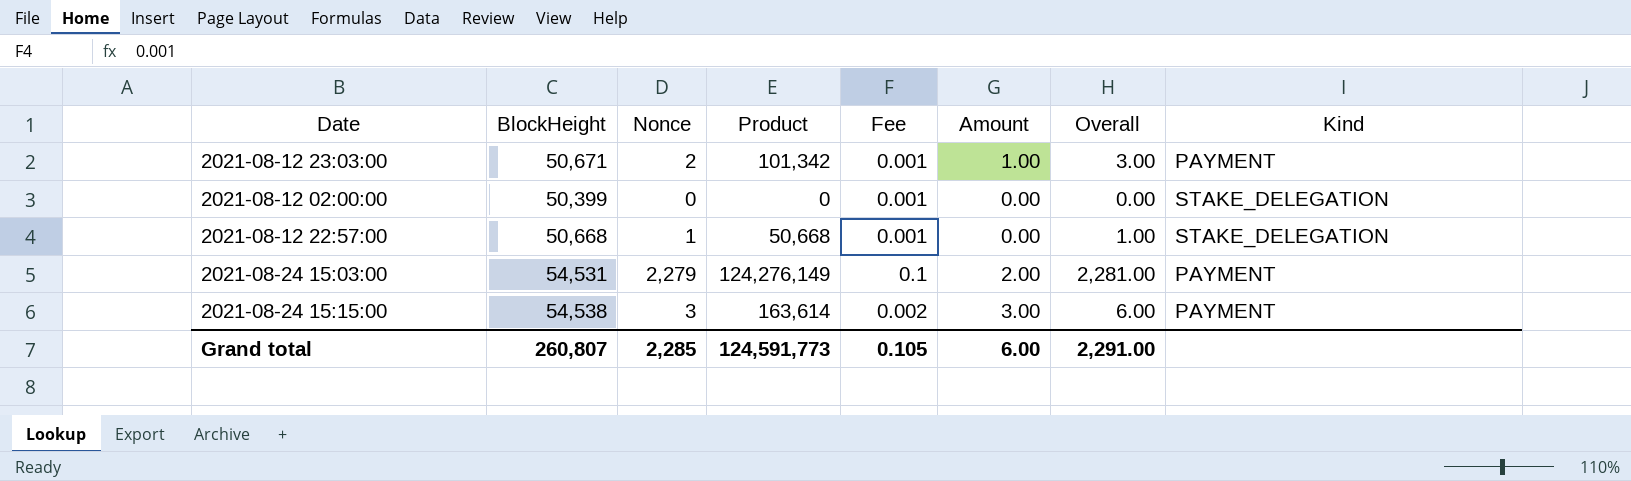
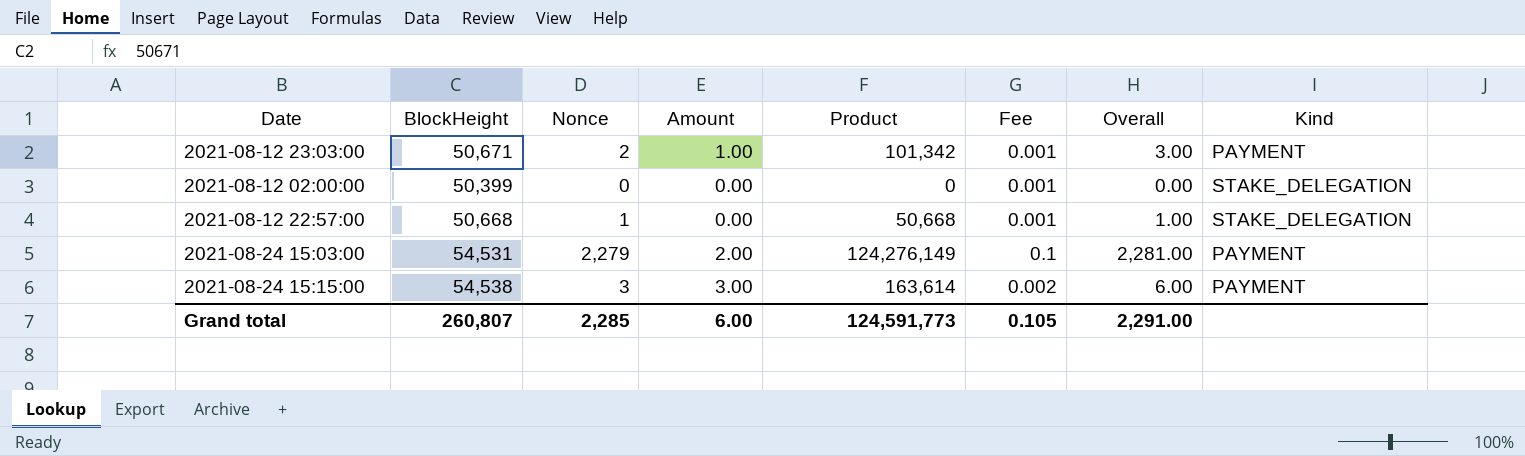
column Amount | position: 6 -> 4

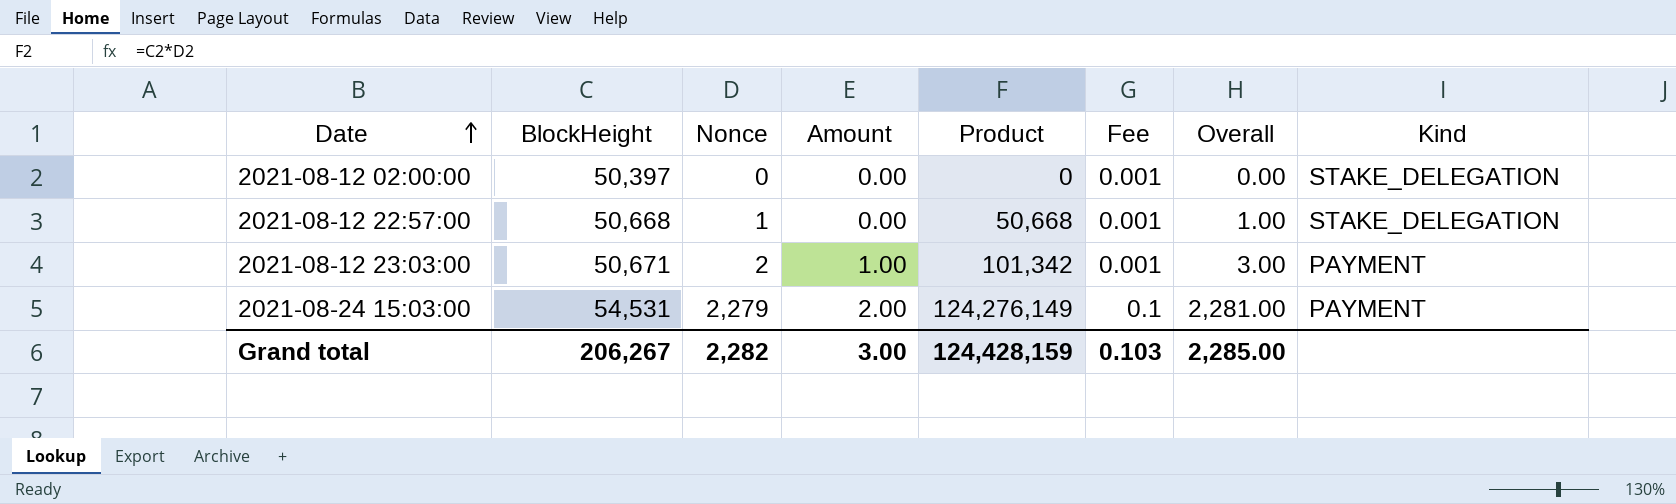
row order: none -> Date ascending
row 2021-08-24 15:15:00: 54,538 | 3 | 3.00 | 163,614 | 0.002 | 6.00 | PAYMENT -> none
2021-08-12 02:00:00 | BlockHeight: 50,399 -> 50,397
Grand total | BlockHeight: 260,807 -> 206,267
Grand total | Nonce: 2,285 -> 2,282
Grand total | Amount: 6.00 -> 3.00
Grand total | Product: 124,591,773 -> 124,428,159
Grand total | Fee: 0.105 -> 0.103
Grand total | Overall: 2,291.00 -> 2,285.00

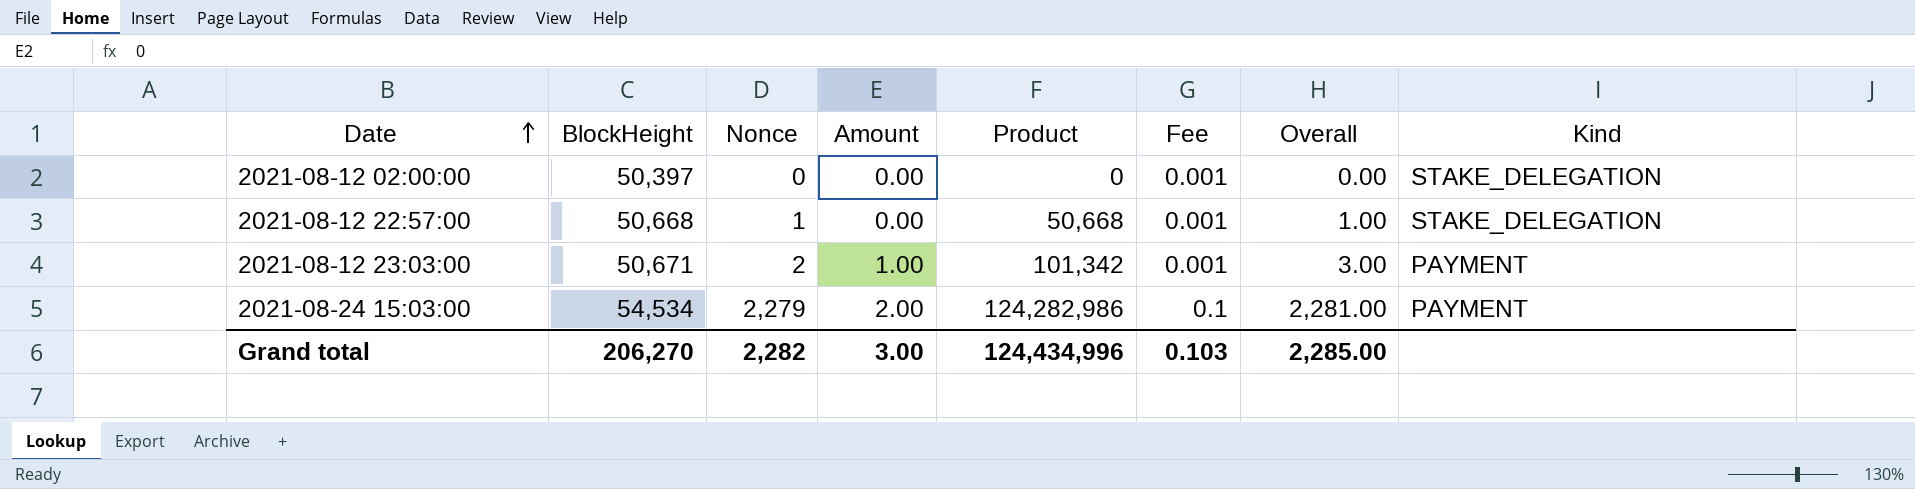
2021-08-24 15:03:00 | BlockHeight: 54,531 -> 54,534
2021-08-24 15:03:00 | Product: 124,276,149 -> 124,282,986
Grand total | BlockHeight: 206,267 -> 206,270
Grand total | Product: 124,428,159 -> 124,434,996

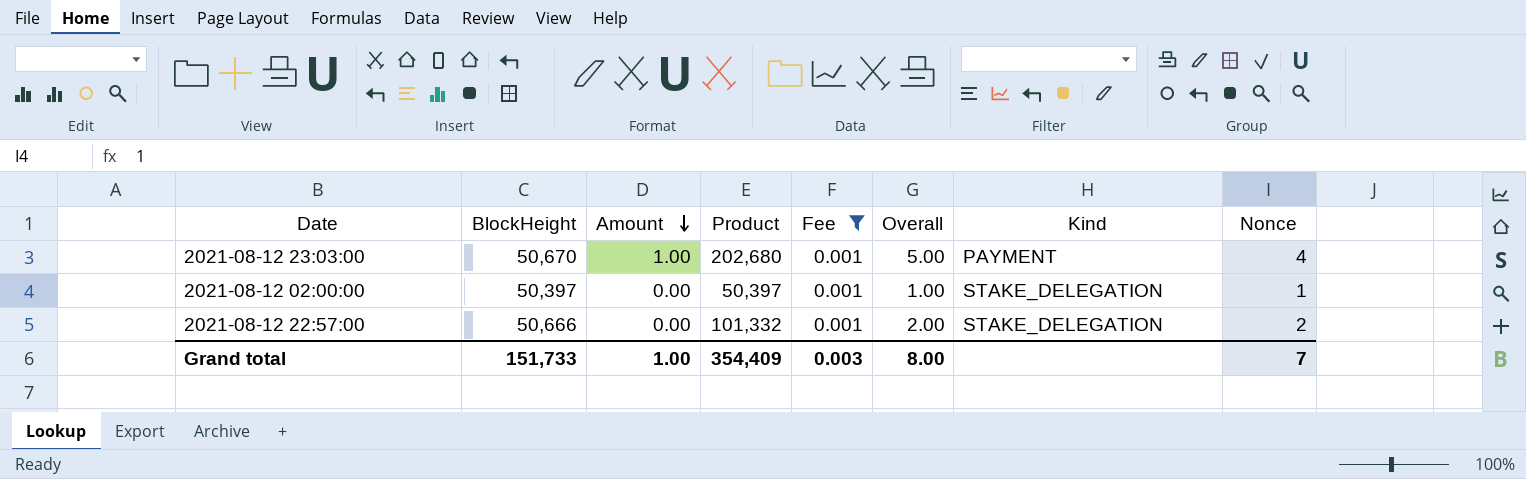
filter: none -> Fee = 0.001
row order: Date ascending -> Amount descending
column Nonce | position: 3 -> 8
2021-08-12 23:03:00 | BlockHeight: 50,671 -> 50,670
2021-08-12 23:03:00 | Product: 101,342 -> 202,680
2021-08-12 23:03:00 | Overall: 3.00 -> 5.00
2021-08-12 23:03:00 | Nonce: 2 -> 4
2021-08-12 02:00:00 | Product: 0 -> 50,397
2021-08-12 02:00:00 | Overall: 0.00 -> 1.00
2021-08-12 02:00:00 | Nonce: 0 -> 1
2021-08-12 22:57:00 | BlockHeight: 50,668 -> 50,666
2021-08-12 22:57:00 | Product: 50,668 -> 101,332
2021-08-12 22:57:00 | Overall: 1.00 -> 2.00
2021-08-12 22:57:00 | Nonce: 1 -> 2
Grand total | BlockHeight: 206,270 -> 151,733
Grand total | Amount: 3.00 -> 1.00
Grand total | Product: 124,434,996 -> 354,409
Grand total | Fee: 0.103 -> 0.003
Grand total | Overall: 2,285.00 -> 8.00
Grand total | Nonce: 2,282 -> 7

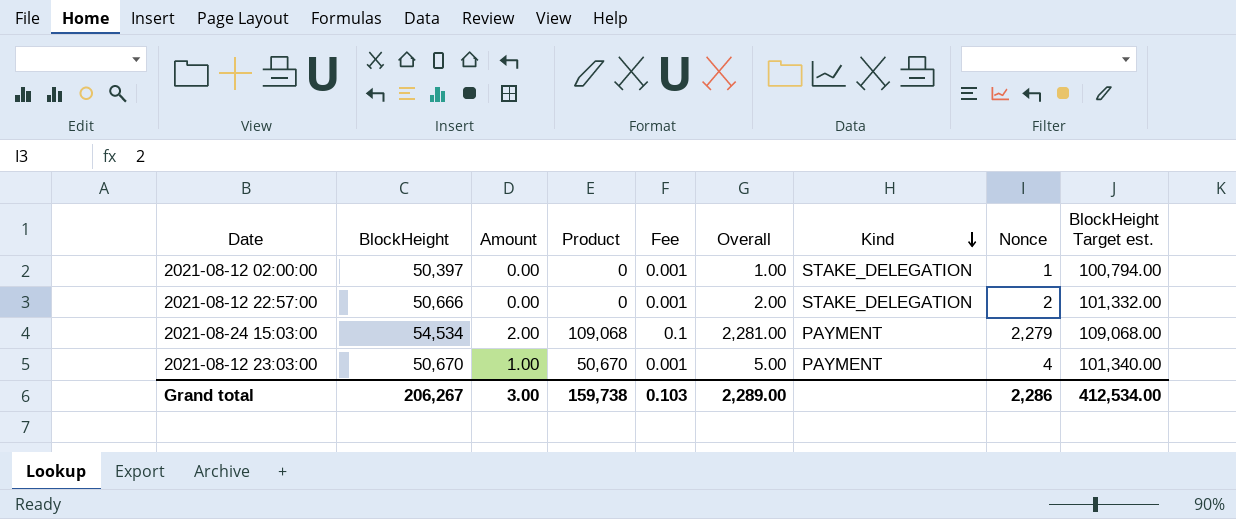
filter: Fee = 0.001 -> none
row order: Amount descending -> Kind descending
column Product | formula: [BlockHeight] * [Nonce] -> [BlockHeight] * [Amount]
column BlockHeight Target est. | formula: none -> [BlockHeight] * 2
Grand total | BlockHeight: 151,733 -> 206,267
Grand total | Amount: 1.00 -> 3.00
Grand total | Product: 354,409 -> 159,738
Grand total | Fee: 0.003 -> 0.103
Grand total | Overall: 8.00 -> 2,289.00
Grand total | Nonce: 7 -> 2,286

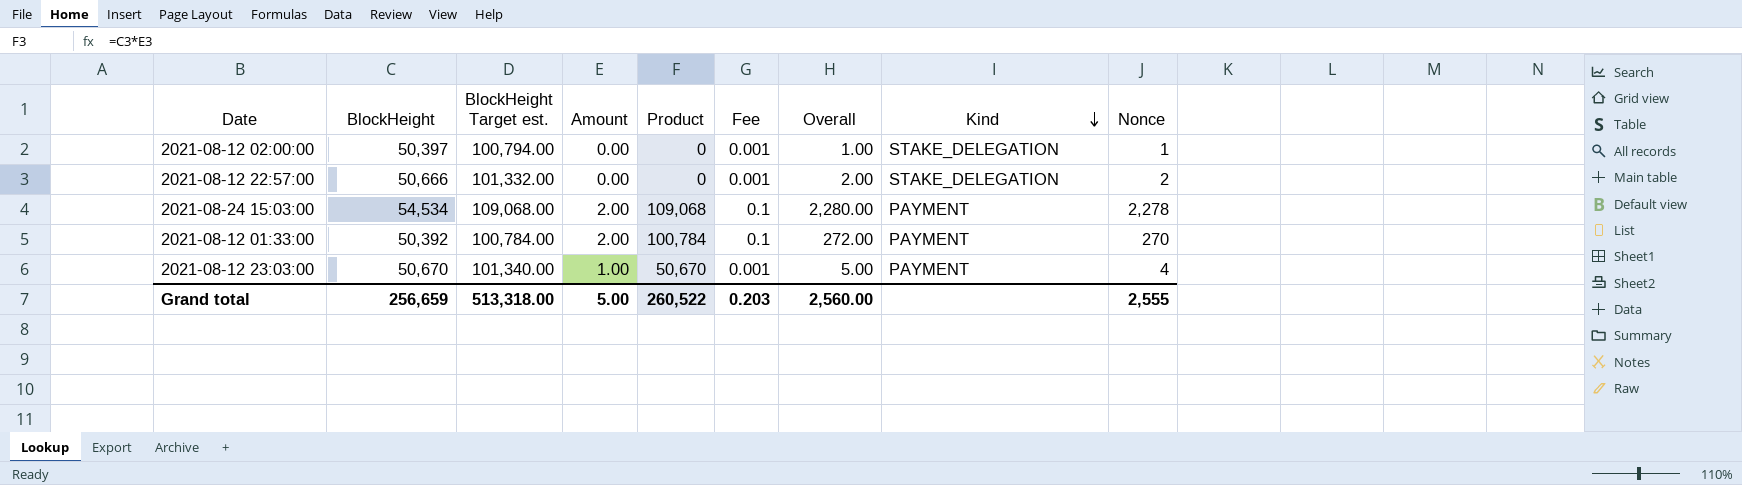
column BlockHeight Target est. | position: 9 -> 3
2021-08-24 15:03:00 | Overall: 2,281.00 -> 2,280.00
2021-08-24 15:03:00 | Nonce: 2,279 -> 2,278
row 2021-08-12 01:33:00: none -> 50,392 | 100,784.00 | 2.00 | 100,784 | 0.1 | 272.00 | PAYMENT | 270
Grand total | BlockHeight: 206,267 -> 256,659
Grand total | BlockHeight Target est.: 412,534.00 -> 513,318.00
Grand total | Amount: 3.00 -> 5.00
Grand total | Product: 159,738 -> 260,522
Grand total | Fee: 0.103 -> 0.203
Grand total | Overall: 2,289.00 -> 2,560.00
Grand total | Nonce: 2,286 -> 2,555

